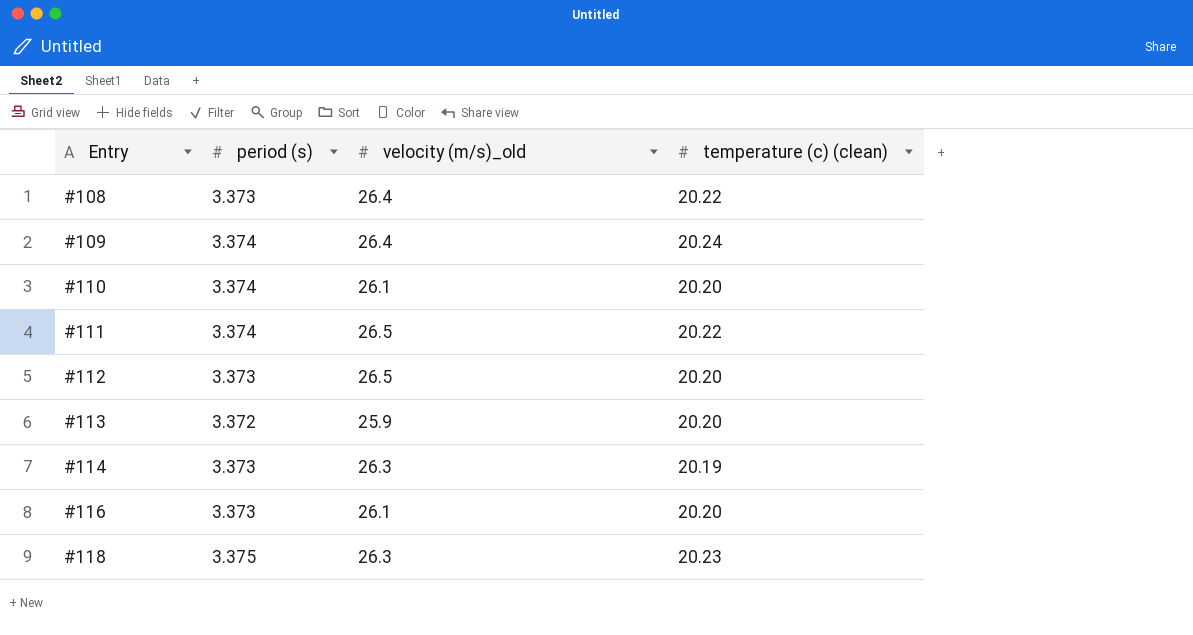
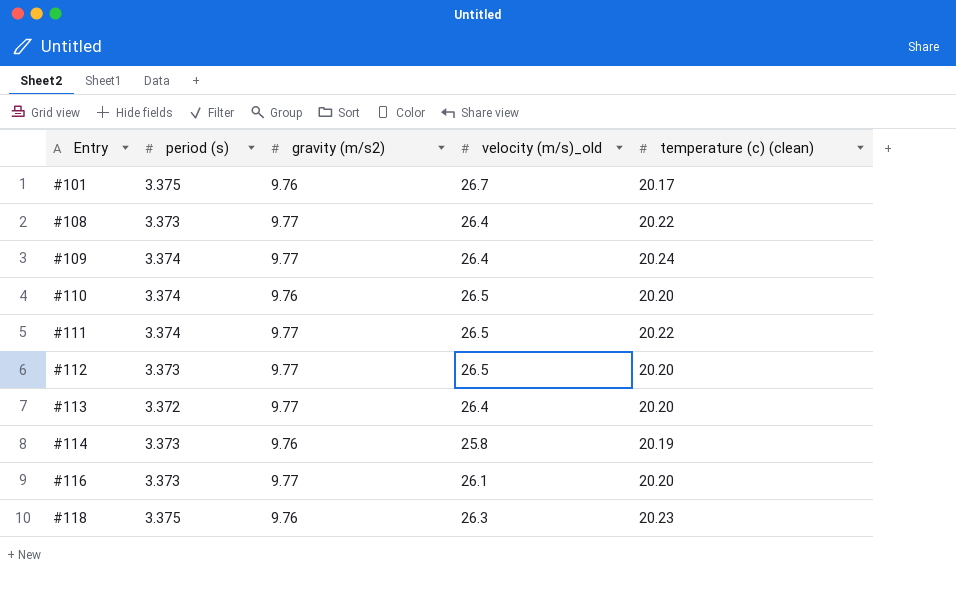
column gravity (m/s2) | position: none -> 3
row #101: none -> 3.375 | 9.76 | 26.7 | 20.17
#110 | velocity (m/s)_old: 26.1 -> 26.5
#113 | velocity (m/s)_old: 25.9 -> 26.4
#114 | velocity (m/s)_old: 26.3 -> 25.8

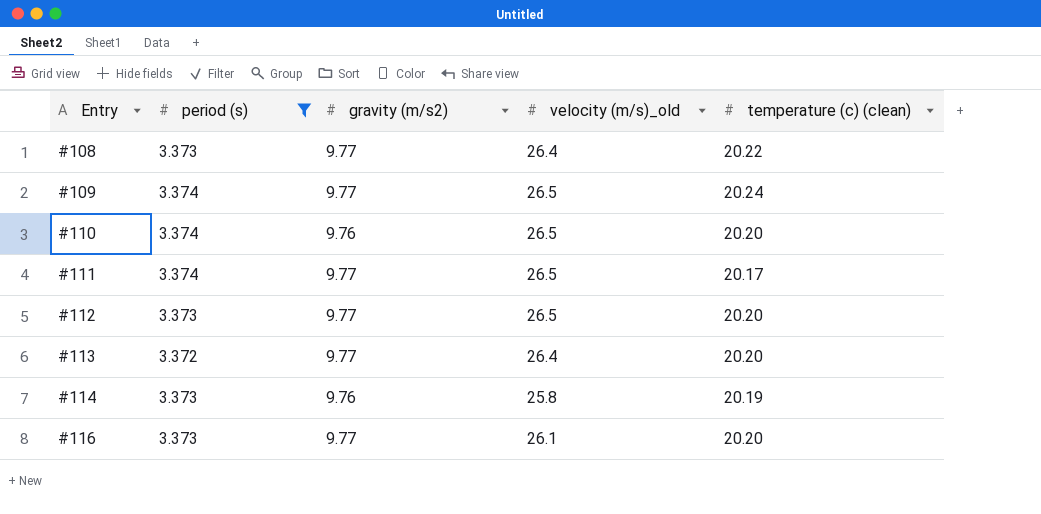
filter: none -> period (s) != 3.375
#109 | velocity (m/s)_old: 26.4 -> 26.5
#111 | temperature (c) (clean): 20.22 -> 20.17

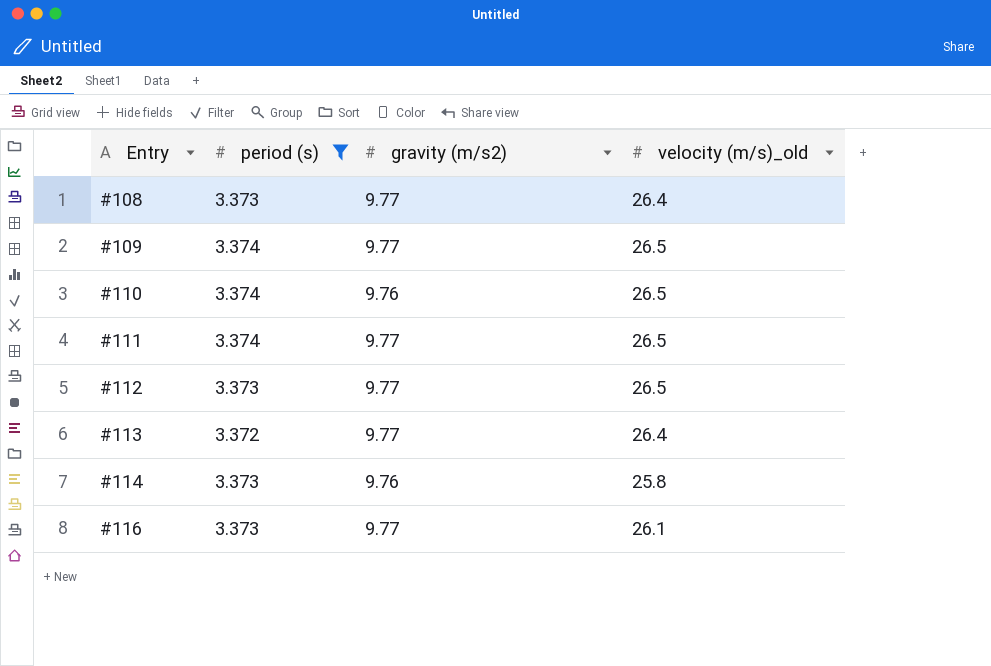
column temperature (c) (clean) | position: 5 -> none

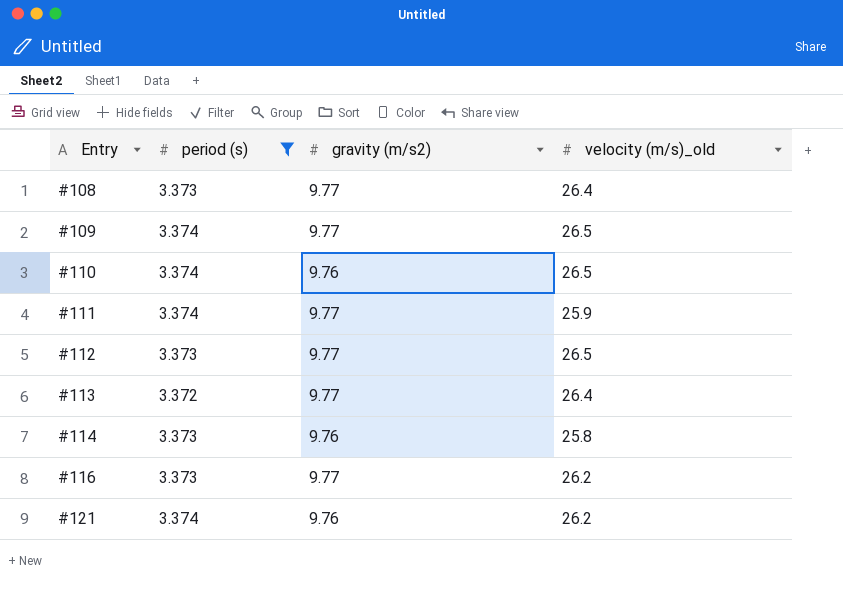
#111 | velocity (m/s)_old: 26.5 -> 25.9
#116 | velocity (m/s)_old: 26.1 -> 26.2
row #121: none -> 3.374 | 9.76 | 26.2

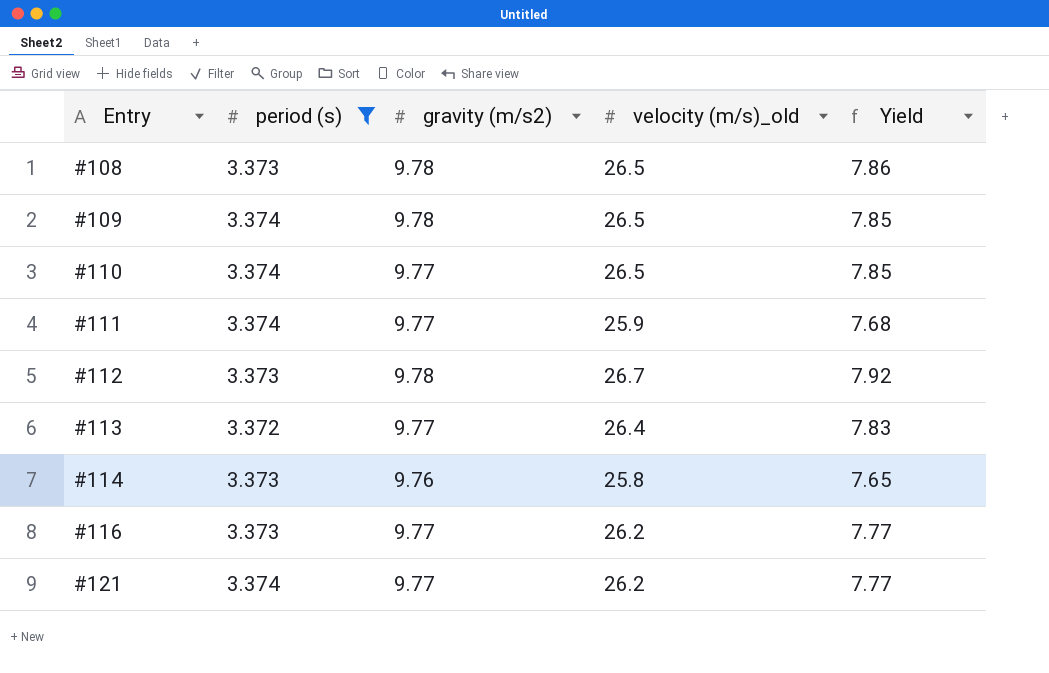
column Yield | formula: none -> [velocity (m/s)_old] / [period (s)]
#108 | gravity (m/s2): 9.77 -> 9.78
#108 | velocity (m/s)_old: 26.4 -> 26.5
#109 | gravity (m/s2): 9.77 -> 9.78
#110 | gravity (m/s2): 9.76 -> 9.77
#112 | gravity (m/s2): 9.77 -> 9.78
#112 | velocity (m/s)_old: 26.5 -> 26.7
#121 | gravity (m/s2): 9.76 -> 9.77

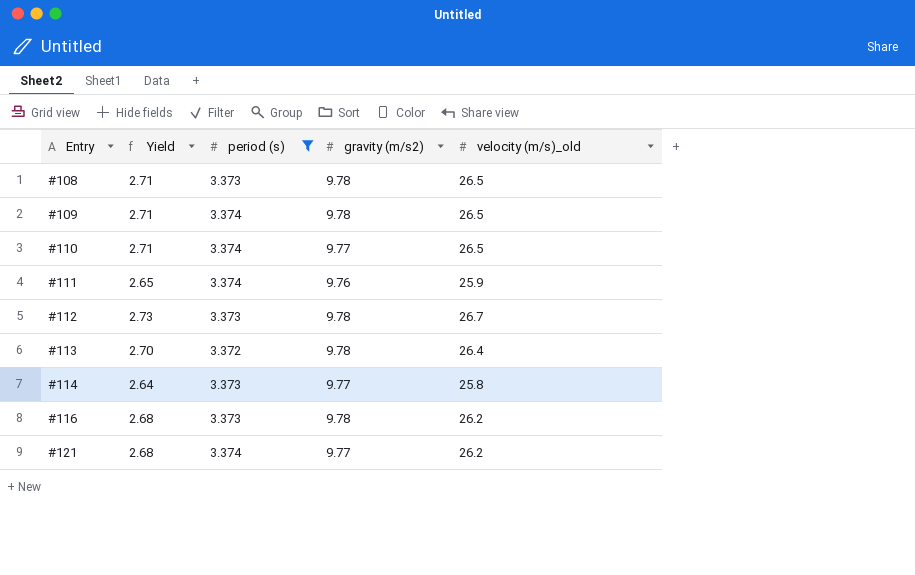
column Yield | formula: [velocity (m/s)_old] / [period (s)] -> [velocity (m/s)_old] / [gravity (m/s2)]
column Yield | position: 5 -> 2
#111 | gravity (m/s2): 9.77 -> 9.76
#113 | gravity (m/s2): 9.77 -> 9.78
#114 | gravity (m/s2): 9.76 -> 9.77
#116 | gravity (m/s2): 9.77 -> 9.78

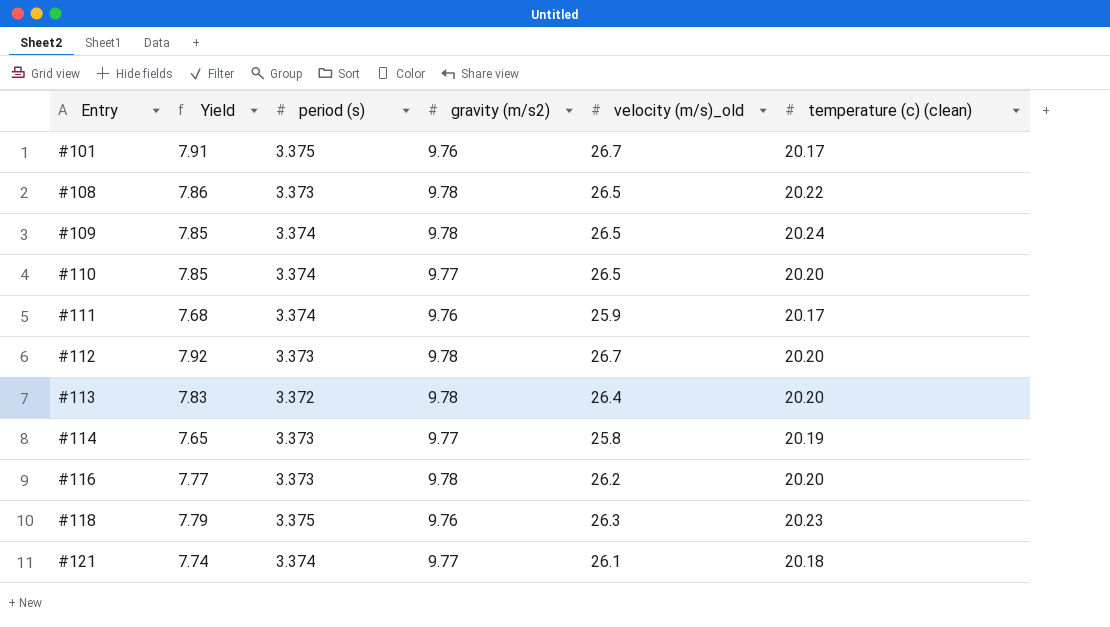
filter: period (s) != 3.375 -> none
column Yield | formula: [velocity (m/s)_old] / [gravity (m/s2)] -> [velocity (m/s)_old] / [period (s)]
column temperature (c) (clean) | position: none -> 6
#121 | velocity (m/s)_old: 26.2 -> 26.1

